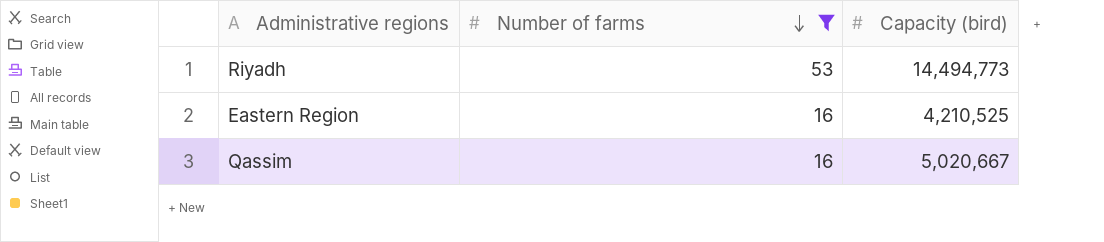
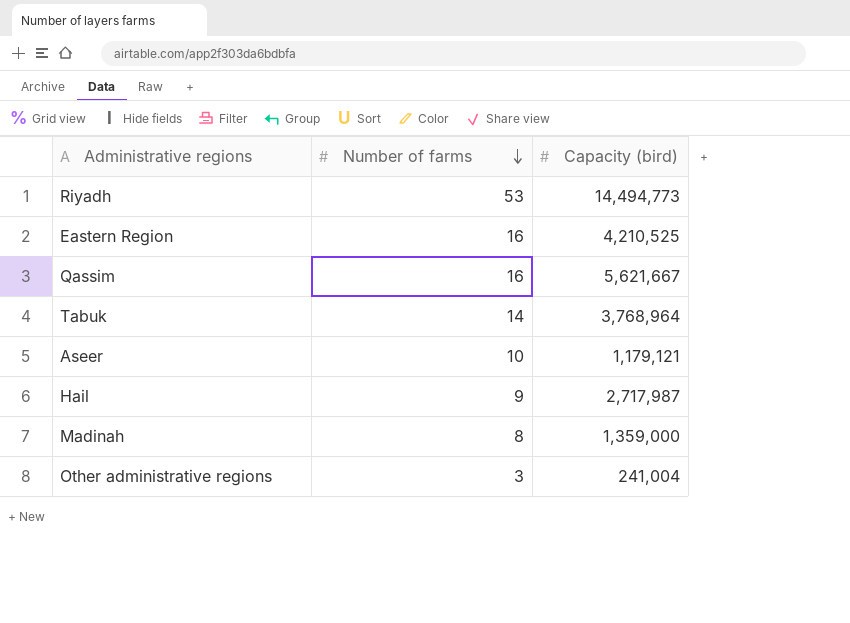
filter: Number of farms >= 16 -> none
Qassim | Capacity (bird): 5,020,667 -> 5,621,667

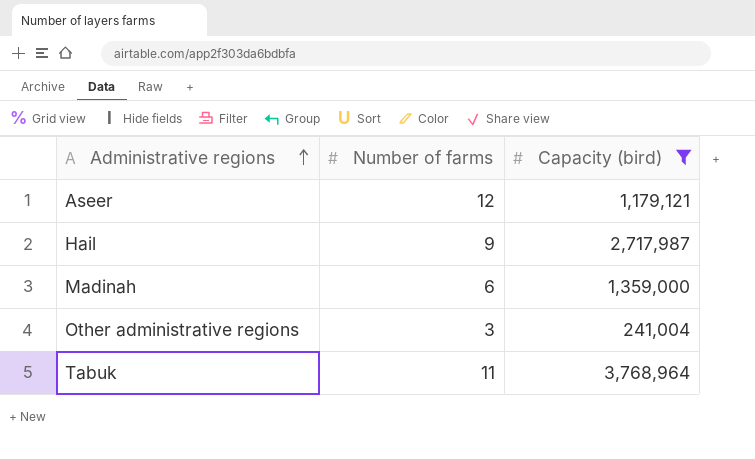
filter: none -> Capacity (bird) <= 3,768,964
row order: Number of farms descending -> Administrative regions ascending
Aseer | Number of farms: 10 -> 12
Madinah | Number of farms: 8 -> 6
Tabuk | Number of farms: 14 -> 11

